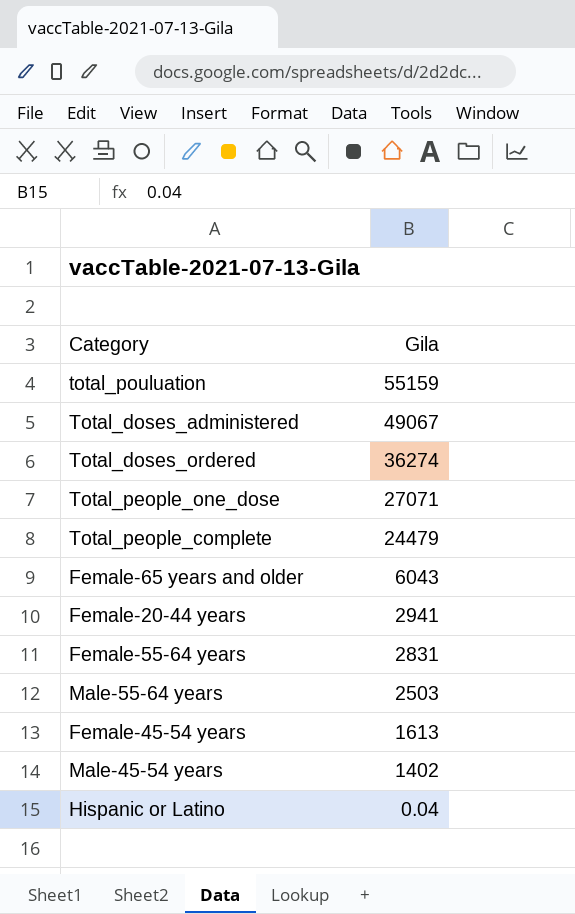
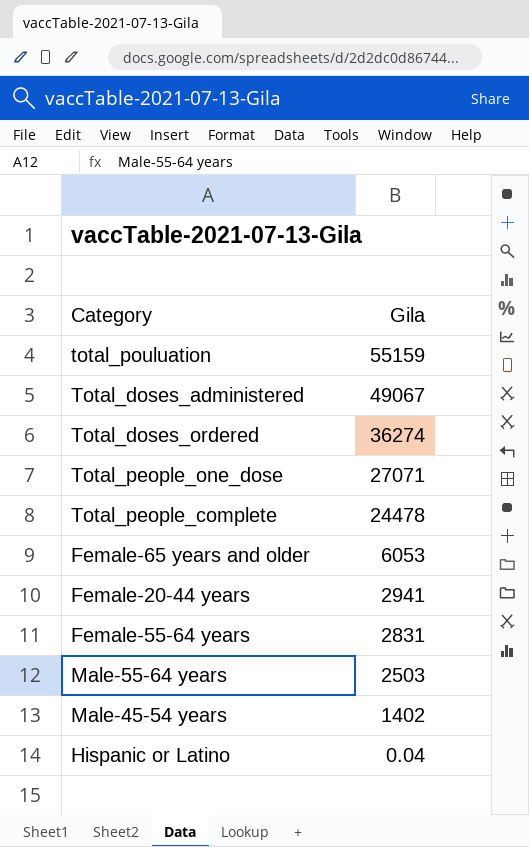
row Female-45-54 years: 1613 -> none
Total_people_complete | Gila: 24479 -> 24478
Female-65 years and older | Gila: 6043 -> 6053

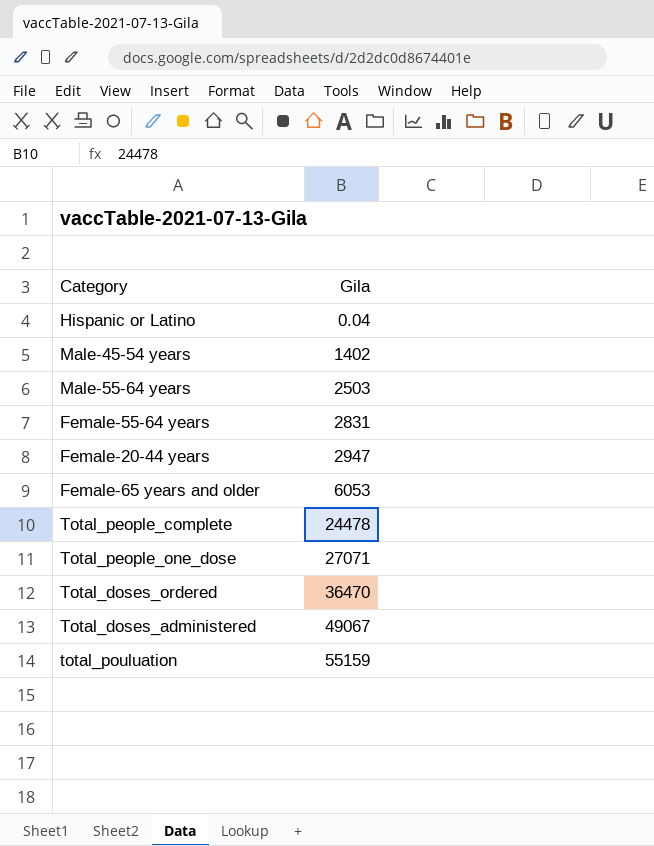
row order: Gila descending -> Gila ascending
Female-20-44 years | Gila: 2941 -> 2947
Total_doses_ordered | Gila: 36274 -> 36470

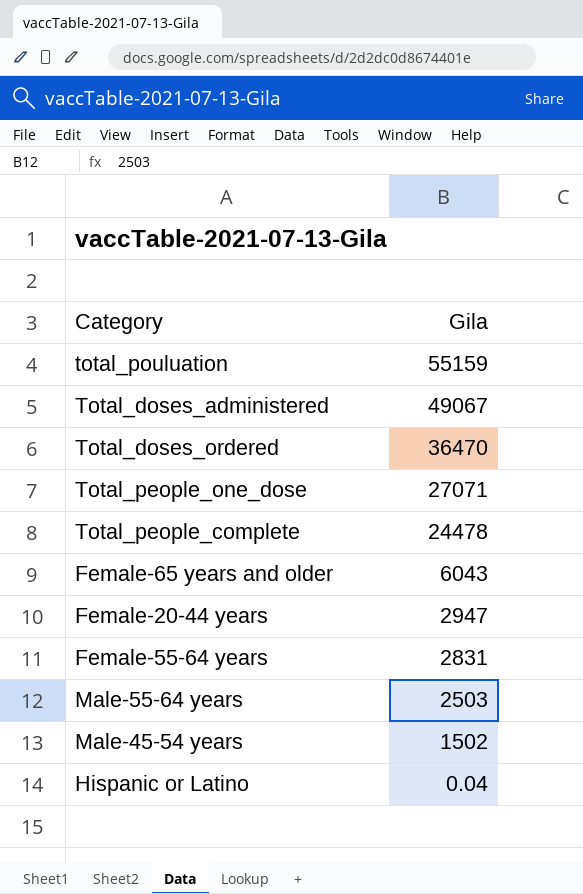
row order: Gila ascending -> Gila descending
Female-65 years and older | Gila: 6053 -> 6043
Male-45-54 years | Gila: 1402 -> 1502

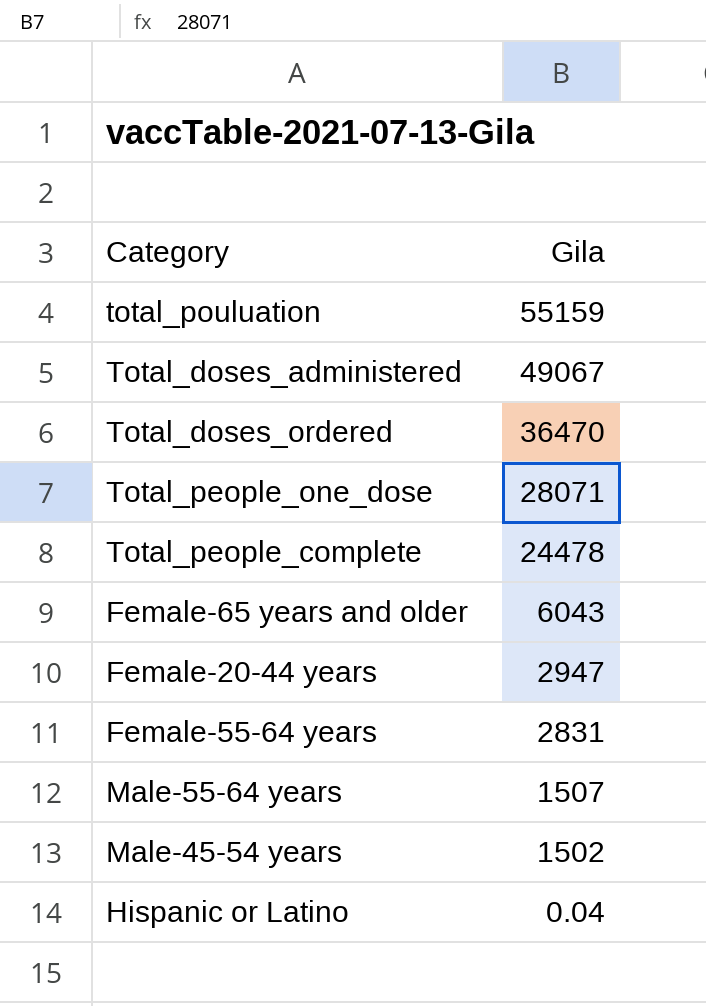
Total_people_one_dose | Gila: 27071 -> 28071
Male-55-64 years | Gila: 2503 -> 1507

